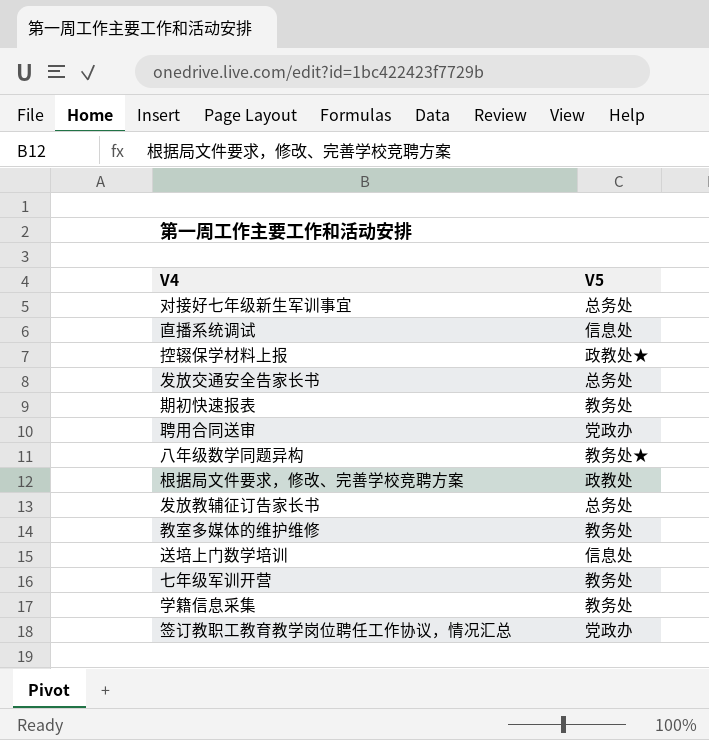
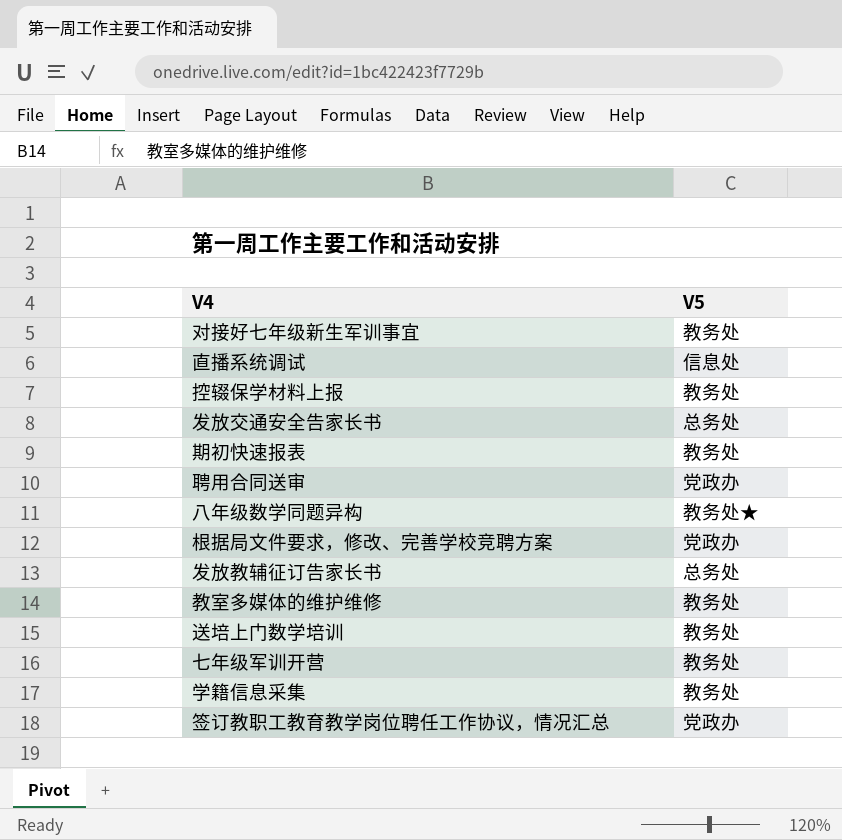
对接好七年级新生军训事宜 | V5: 总务处 -> 教务处
控辍保学材料上报 | V5: 政教处★ -> 教务处
根据局文件要求，修改、完善学校竞聘方案 | V5: 政教处 -> 党政办
送培上门数学培训 | V5: 信息处 -> 教务处

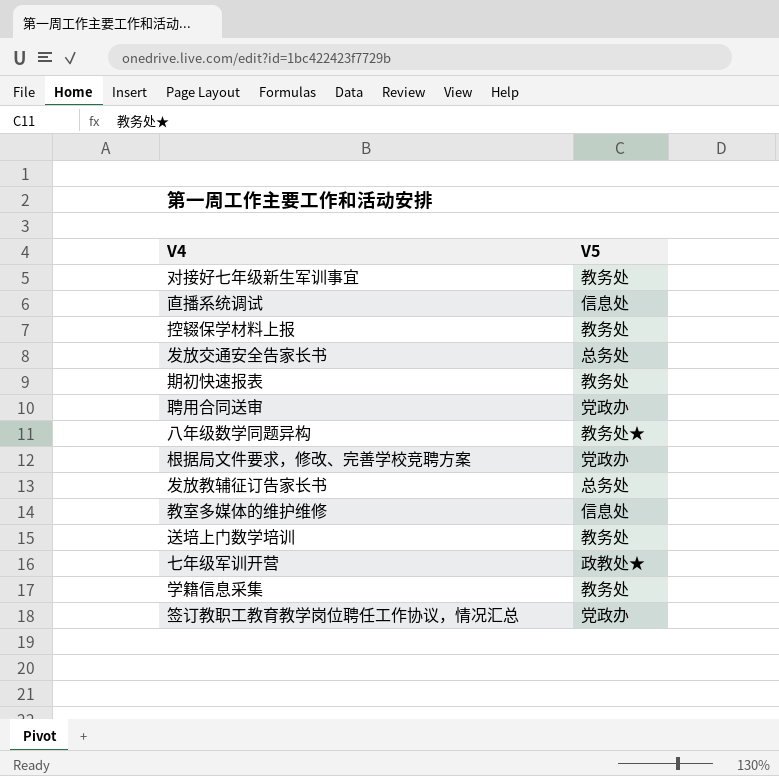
教室多媒体的维护维修 | V5: 教务处 -> 信息处
七年级军训开营 | V5: 教务处 -> 政教处★

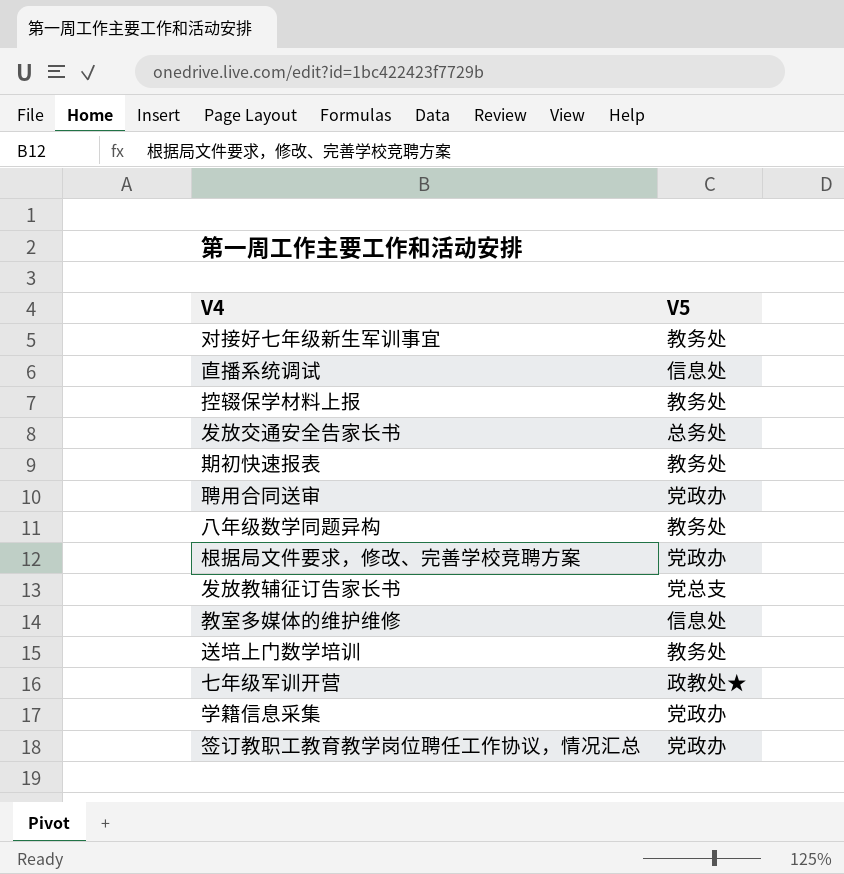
八年级数学同题异构 | V5: 教务处★ -> 教务处
发放教辅征订告家长书 | V5: 总务处 -> 党总支
学籍信息采集 | V5: 教务处 -> 党政办

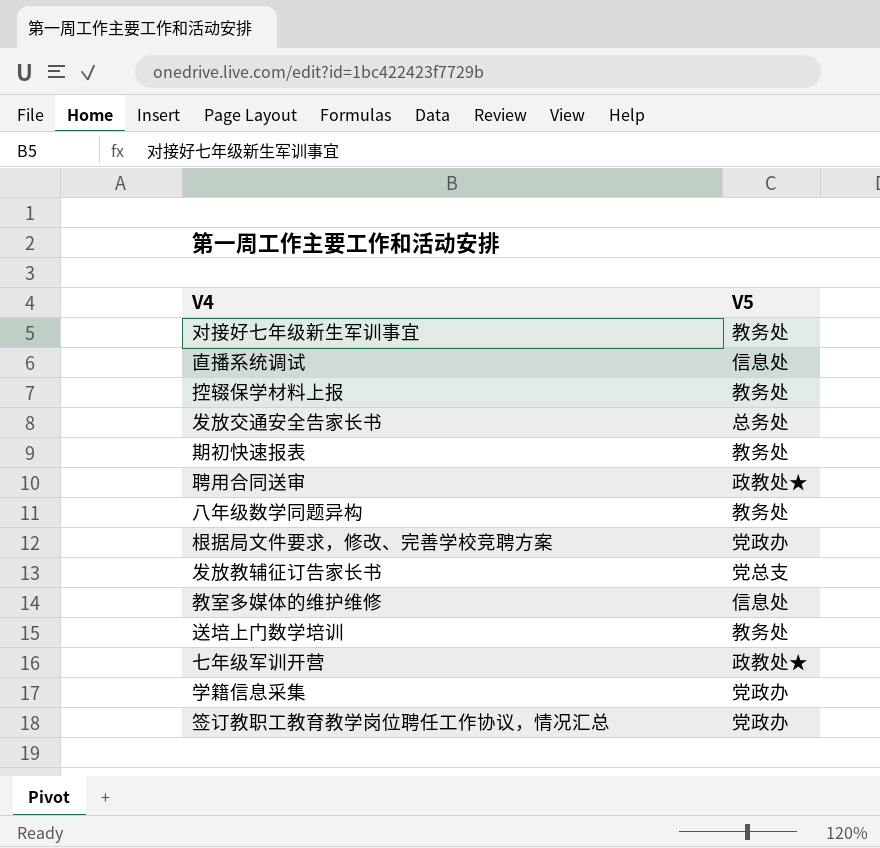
聘用合同送审 | V5: 党政办 -> 政教处★

